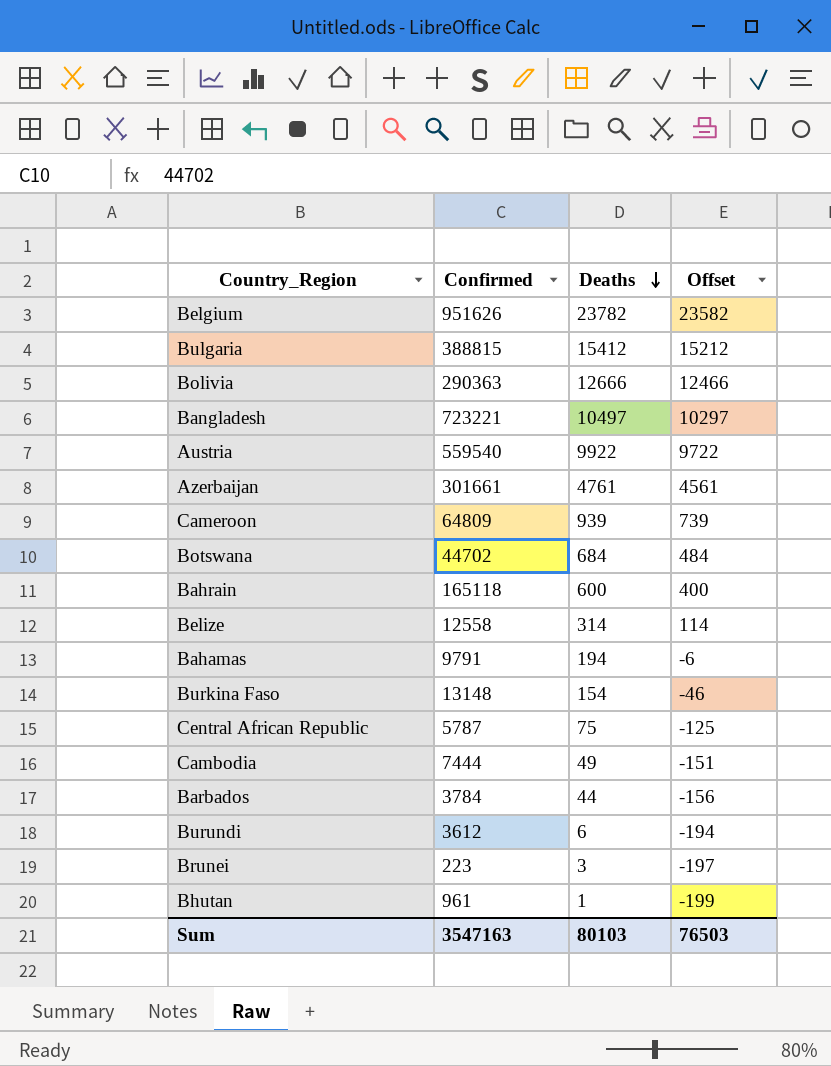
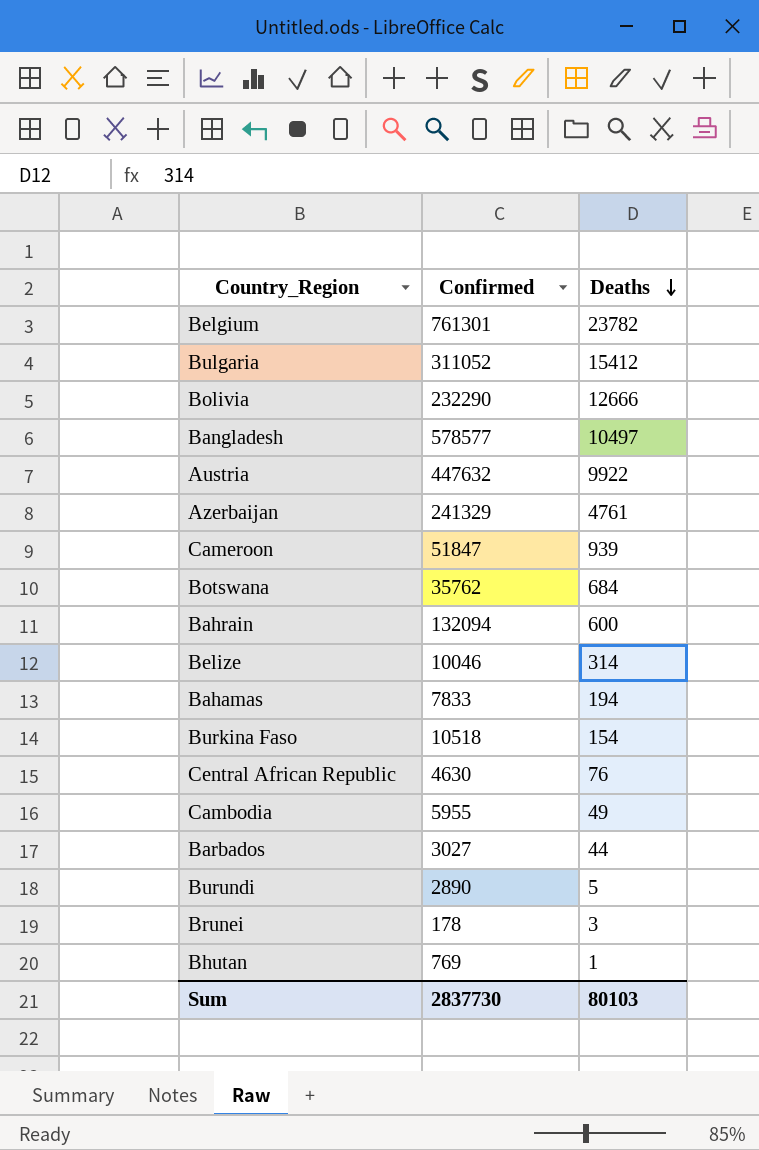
column Offset | formula: [Deaths] - 200 -> none
Belgium | Confirmed: 951626 -> 761301
Bulgaria | Confirmed: 388815 -> 311052
Bolivia | Confirmed: 290363 -> 232290
Bangladesh | Confirmed: 723221 -> 578577
Austria | Confirmed: 559540 -> 447632
Azerbaijan | Confirmed: 301661 -> 241329
Cameroon | Confirmed: 64809 -> 51847
Botswana | Confirmed: 44702 -> 35762
Bahrain | Confirmed: 165118 -> 132094
Belize | Confirmed: 12558 -> 10046
Bahamas | Confirmed: 9791 -> 7833
Burkina Faso | Confirmed: 13148 -> 10518
Central African Republic | Confirmed: 5787 -> 4630
Central African Republic | Deaths: 75 -> 76
Cambodia | Confirmed: 7444 -> 5955
Barbados | Confirmed: 3784 -> 3027
Burundi | Confirmed: 3612 -> 2890
Burundi | Deaths: 6 -> 5
Brunei | Confirmed: 223 -> 178
Bhutan | Confirmed: 961 -> 769
Sum | Confirmed: 3547163 -> 2837730

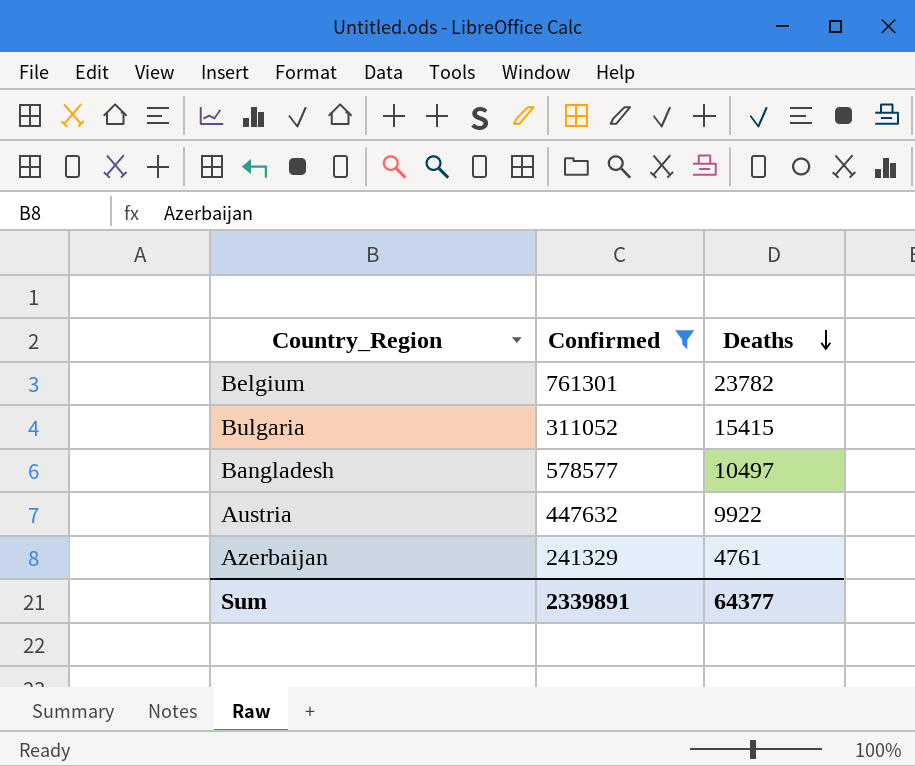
filter: none -> Confirmed >= 241329
Bulgaria | Deaths: 15412 -> 15415
Sum | Confirmed: 2837730 -> 2339891
Sum | Deaths: 80103 -> 64377

